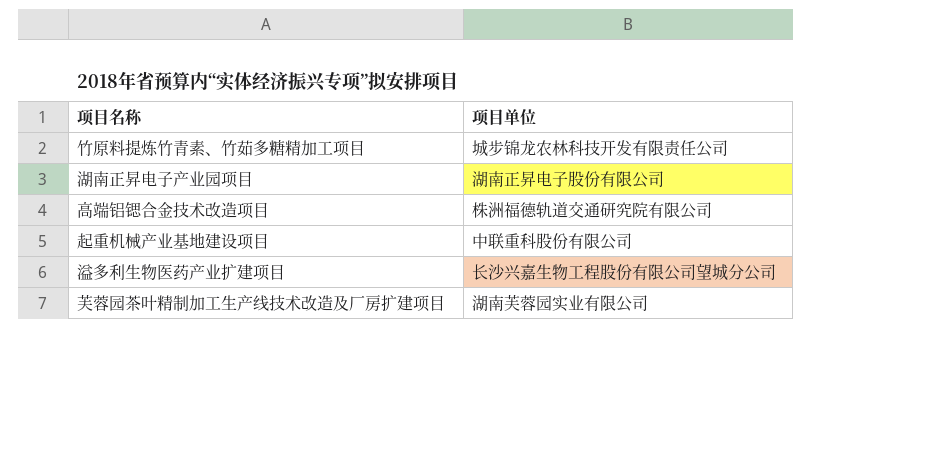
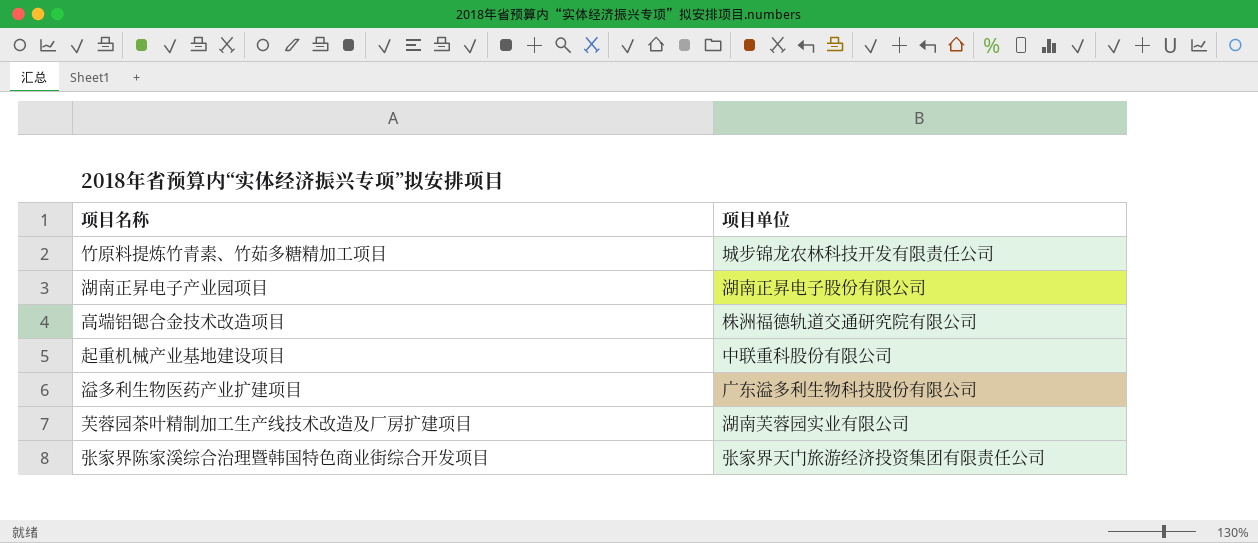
溢多利生物医药产业扩建项目 | 项目单位: 长沙兴嘉生物工程股份有限公司望城分公司 -> 广东溢多利生物科技股份有限公司
row 张家界陈家溪综合治理暨韩国特色商业街综合开发项目: none -> 张家界天门旅游经济投资集团有限责任公司

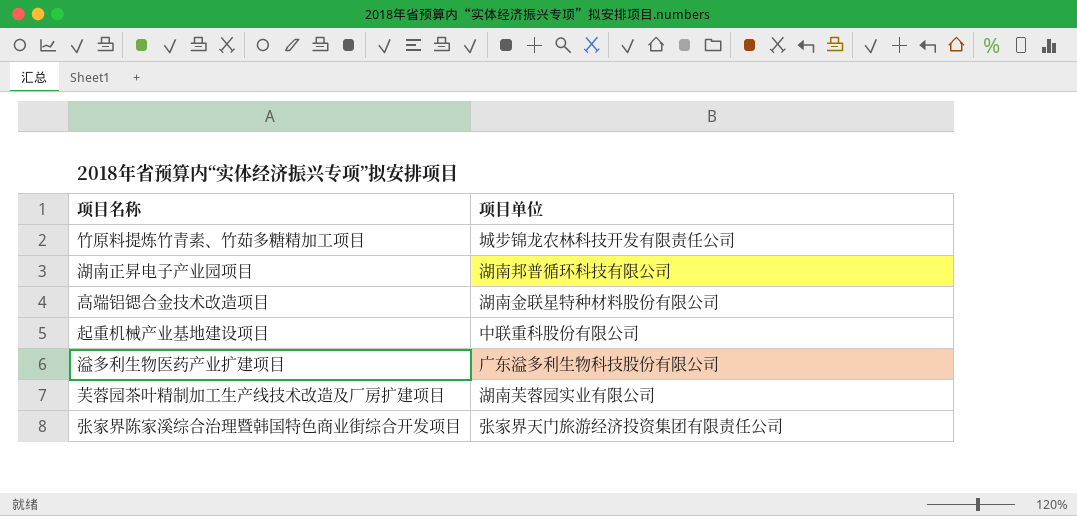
湖南正昇电子产业园项目 | 项目单位: 湖南正昇电子股份有限公司 -> 湖南邦普循环科技有限公司
高端铝锶合金技术改造项目 | 项目单位: 株洲福德轨道交通研究院有限公司 -> 湖南金联星特种材料股份有限公司

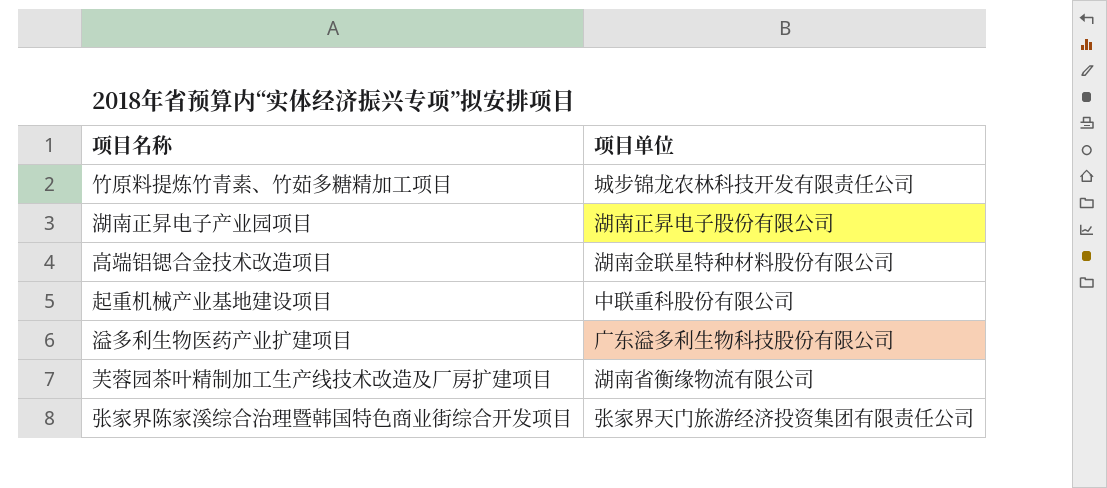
湖南正昇电子产业园项目 | 项目单位: 湖南邦普循环科技有限公司 -> 湖南正昇电子股份有限公司
芙蓉园茶叶精制加工生产线技术改造及厂房扩建项目 | 项目单位: 湖南芙蓉园实业有限公司 -> 湖南省衡缘物流有限公司

